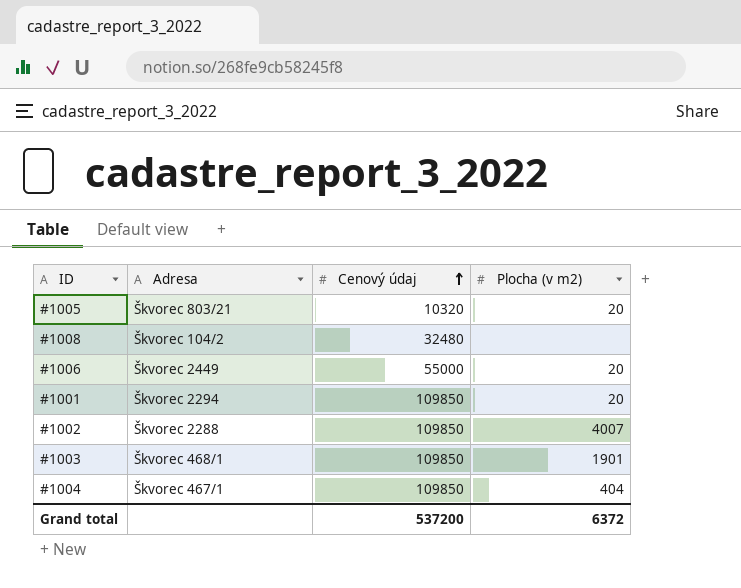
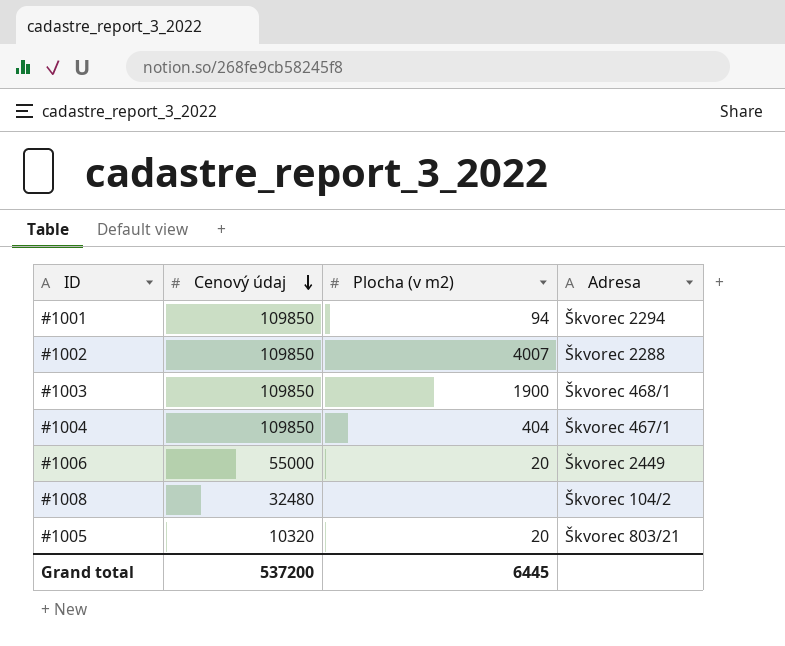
row order: Cenový údaj ascending -> Cenový údaj descending
column Adresa | position: 2 -> 4
#1001 | Plocha (v m2): 20 -> 94
#1003 | Plocha (v m2): 1901 -> 1900
Grand total | Plocha (v m2): 6372 -> 6445

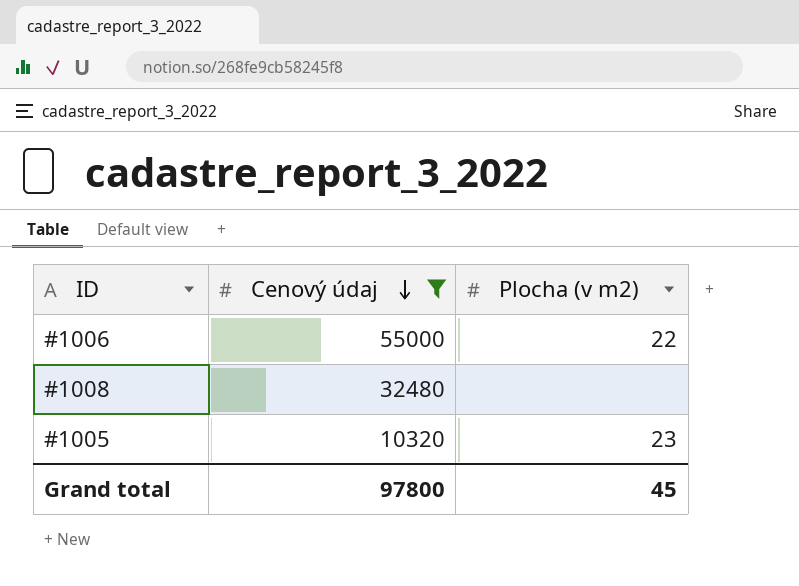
filter: none -> Cenový údaj != 109850
column Adresa | position: 4 -> none
#1006 | Plocha (v m2): 20 -> 22
#1005 | Plocha (v m2): 20 -> 23
Grand total | Cenový údaj: 537200 -> 97800
Grand total | Plocha (v m2): 6445 -> 45

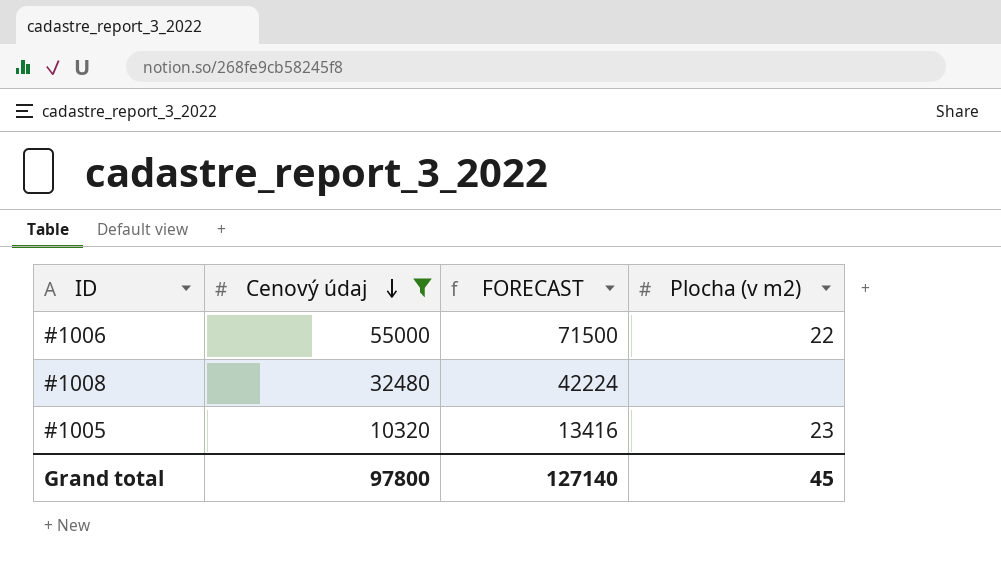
column FORECAST | formula: none -> [Cenový údaj] * 1.3

